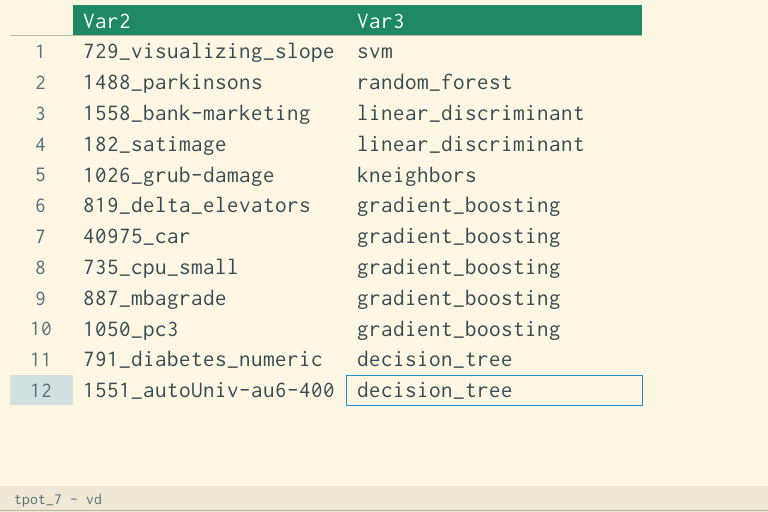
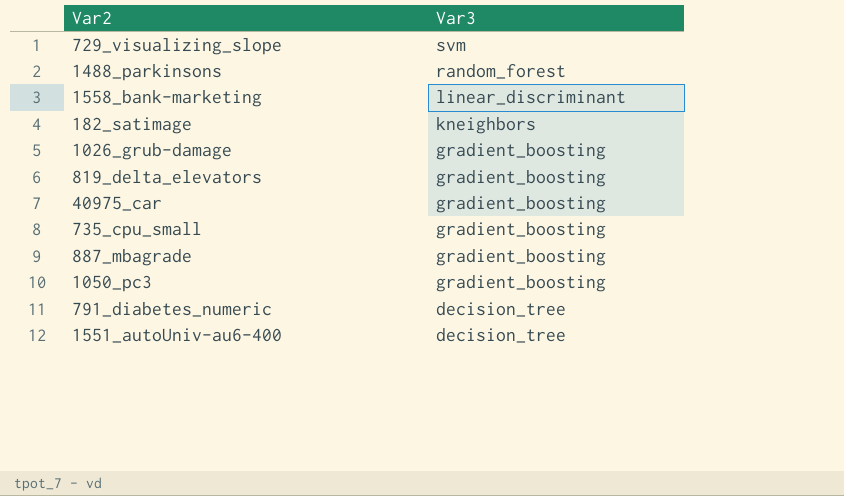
182_satimage | Var3: linear_discriminant -> kneighbors
1026_grub-damage | Var3: kneighbors -> gradient_boosting

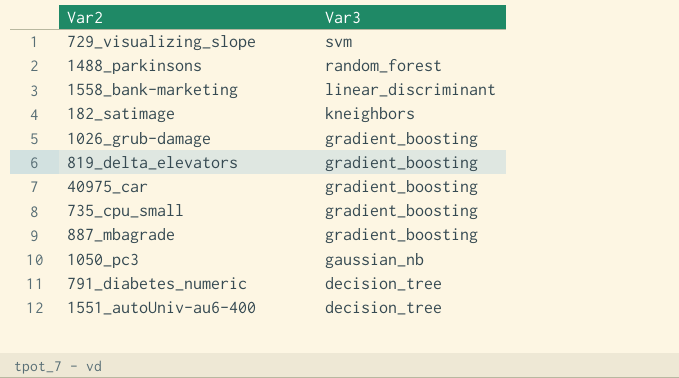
1050_pc3 | Var3: gradient_boosting -> gaussian_nb

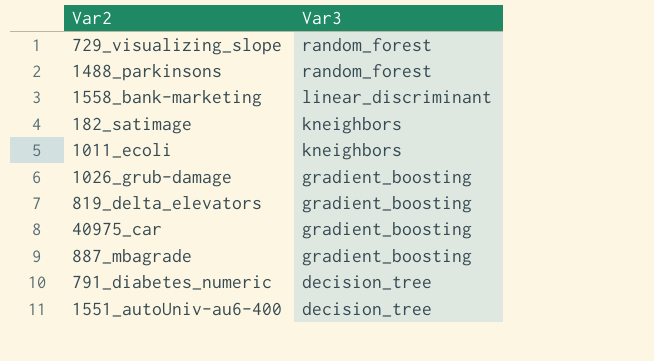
row 735_cpu_small: gradient_boosting -> none
row 1050_pc3: gaussian_nb -> none
729_visualizing_slope | Var3: svm -> random_forest
row 1011_ecoli: none -> kneighbors

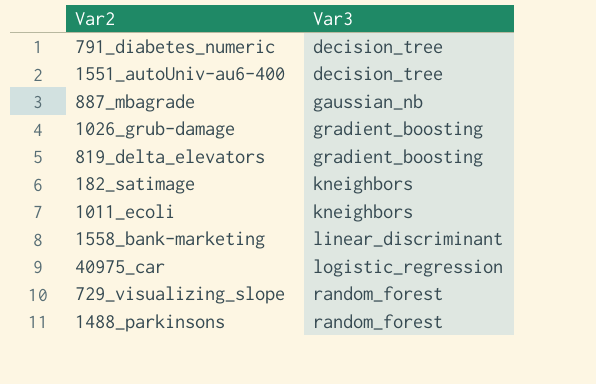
row order: Var3 descending -> Var3 ascending
887_mbagrade | Var3: gradient_boosting -> gaussian_nb
40975_car | Var3: gradient_boosting -> logistic_regression

